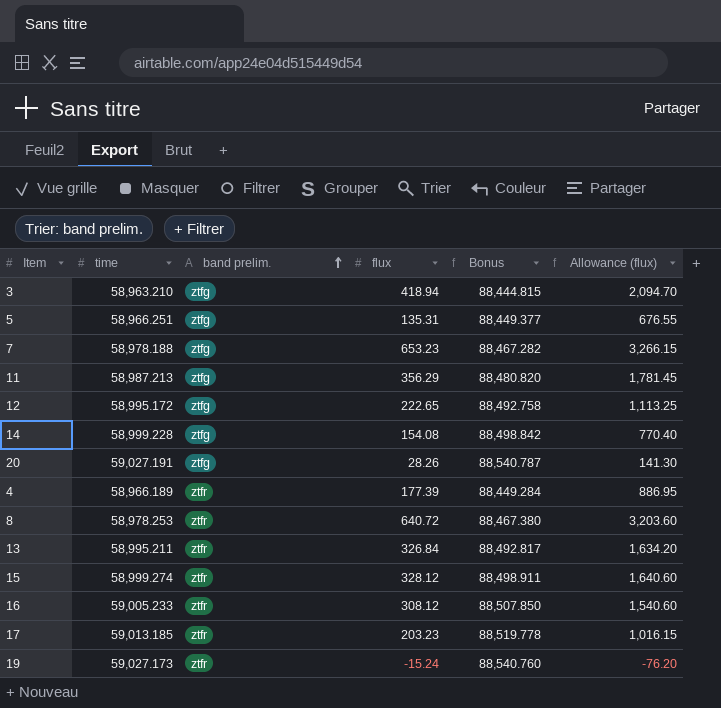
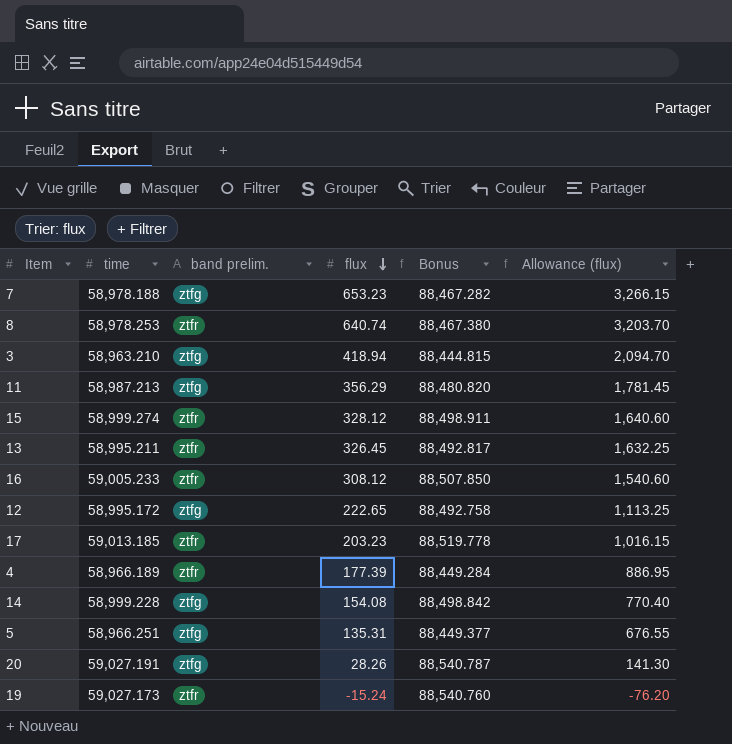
row order: band prelim. ascending -> flux descending
8 | flux: 640.72 -> 640.74
8 | Allowance (flux): 3,203.60 -> 3,203.70
13 | flux: 326.84 -> 326.45
13 | Allowance (flux): 1,634.20 -> 1,632.25

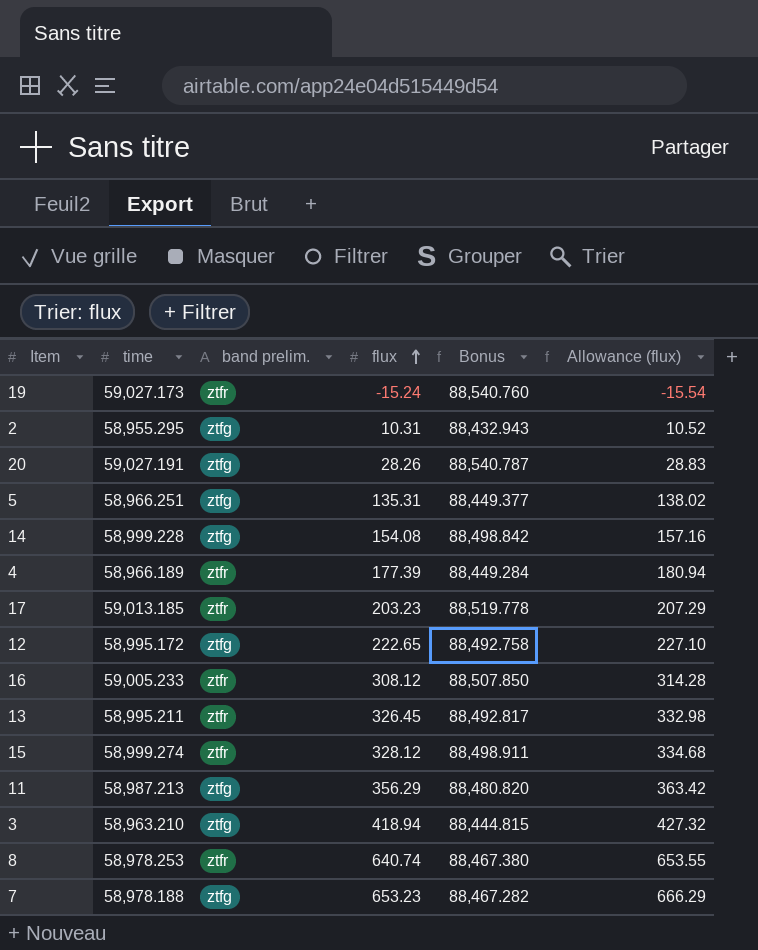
row order: flux descending -> flux ascending
column Allowance (flux) | formula: [flux] * 5 -> [flux] * 1.02
row 2: none -> 58,955.295 | ztfg | 10.31 | 88,432.943 | 10.52

